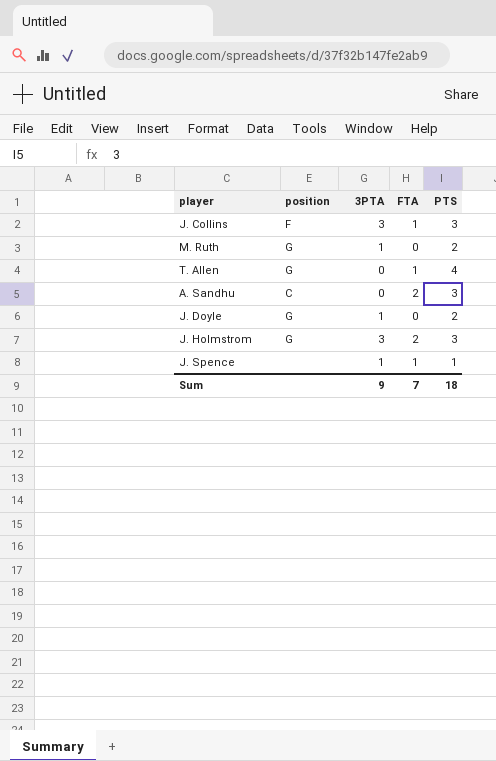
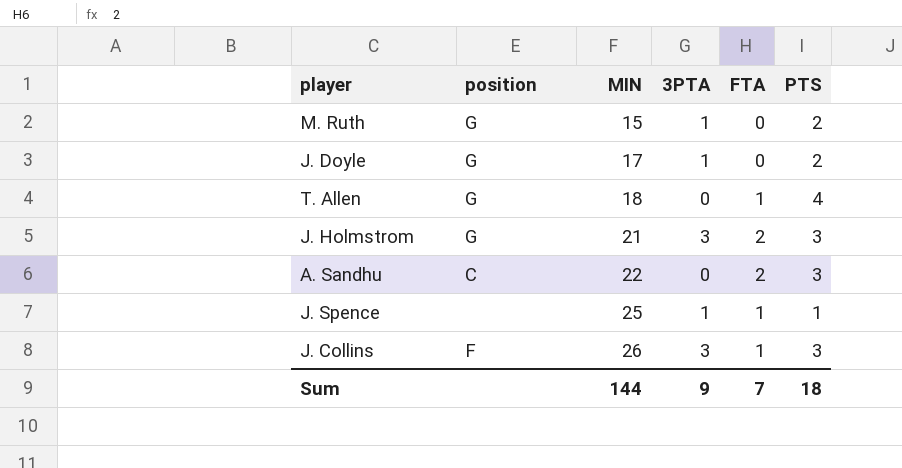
row order: none -> MIN ascending
column MIN | position: none -> 3

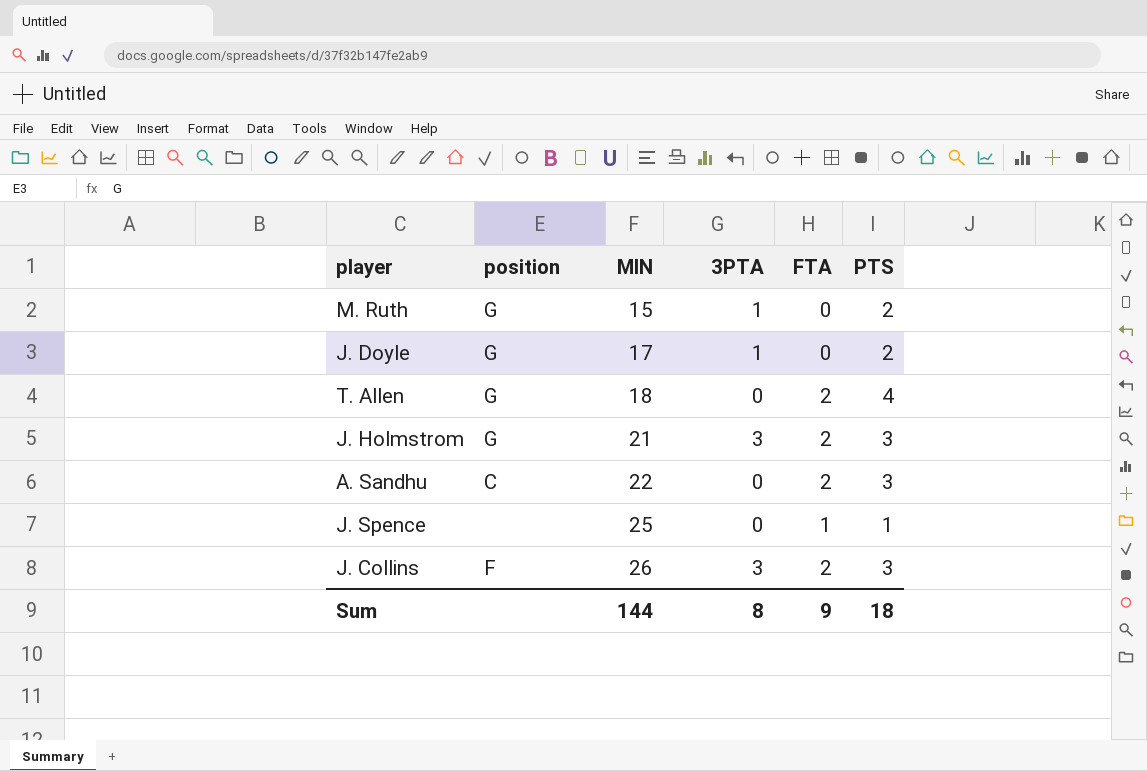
T. Allen | FTA: 1 -> 2
J. Spence | 3PTA: 1 -> 0
J. Collins | FTA: 1 -> 2
Sum | 3PTA: 9 -> 8
Sum | FTA: 7 -> 9

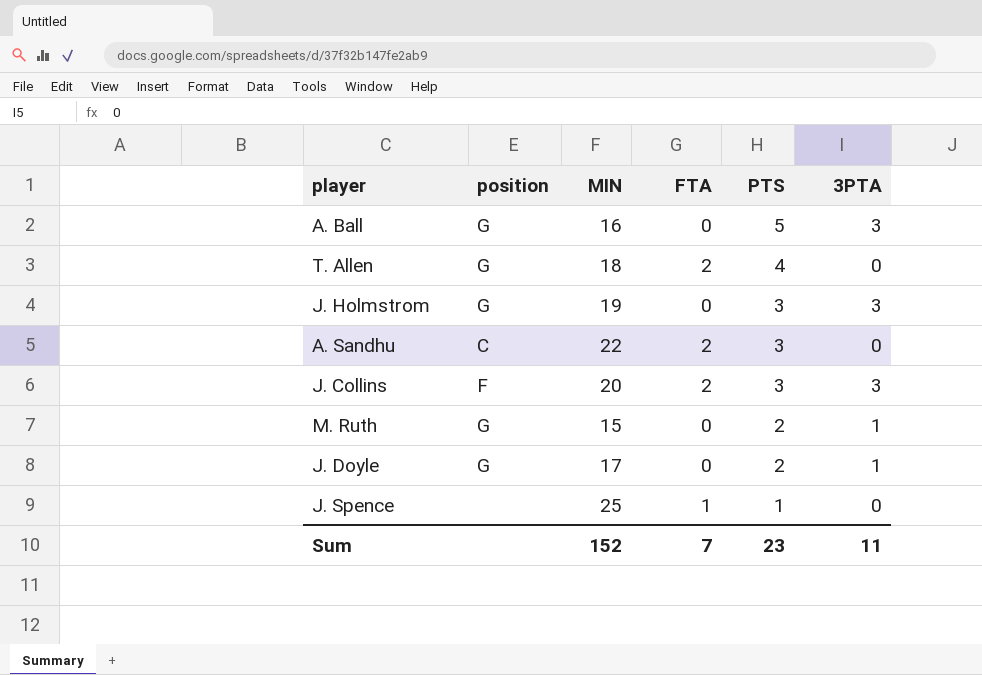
row order: MIN ascending -> PTS descending
column 3PTA | position: 4 -> 6
row A. Ball: none -> G | 16 | 0 | 5 | 3
J. Holmstrom | MIN: 21 -> 19
J. Holmstrom | FTA: 2 -> 0
J. Collins | MIN: 26 -> 20
Sum | MIN: 144 -> 152
Sum | FTA: 9 -> 7
Sum | PTS: 18 -> 23
Sum | 3PTA: 8 -> 11

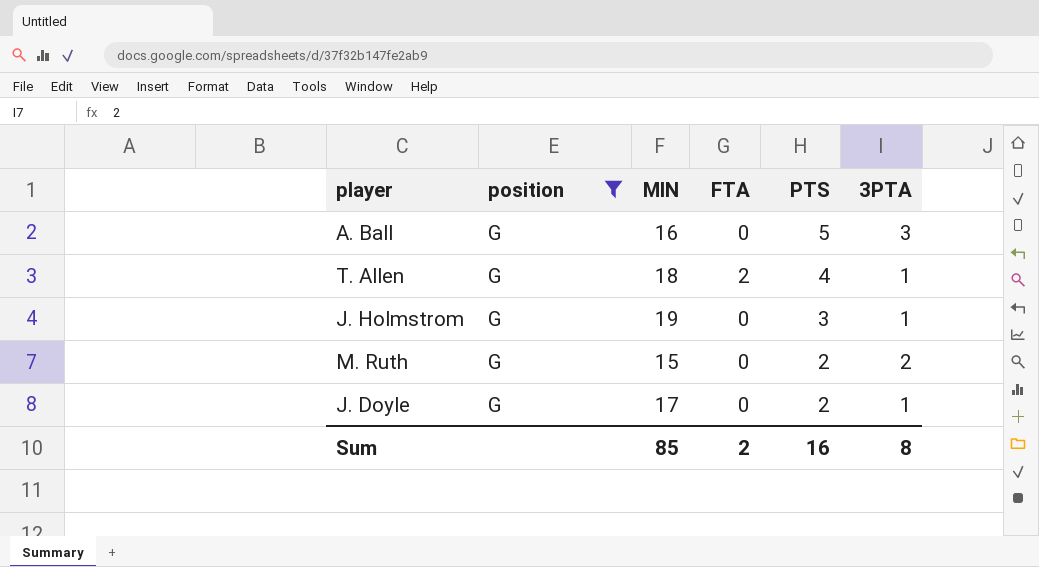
filter: none -> position = G
T. Allen | 3PTA: 0 -> 1
J. Holmstrom | 3PTA: 3 -> 1
M. Ruth | 3PTA: 1 -> 2
Sum | MIN: 152 -> 85
Sum | FTA: 7 -> 2
Sum | PTS: 23 -> 16
Sum | 3PTA: 11 -> 8

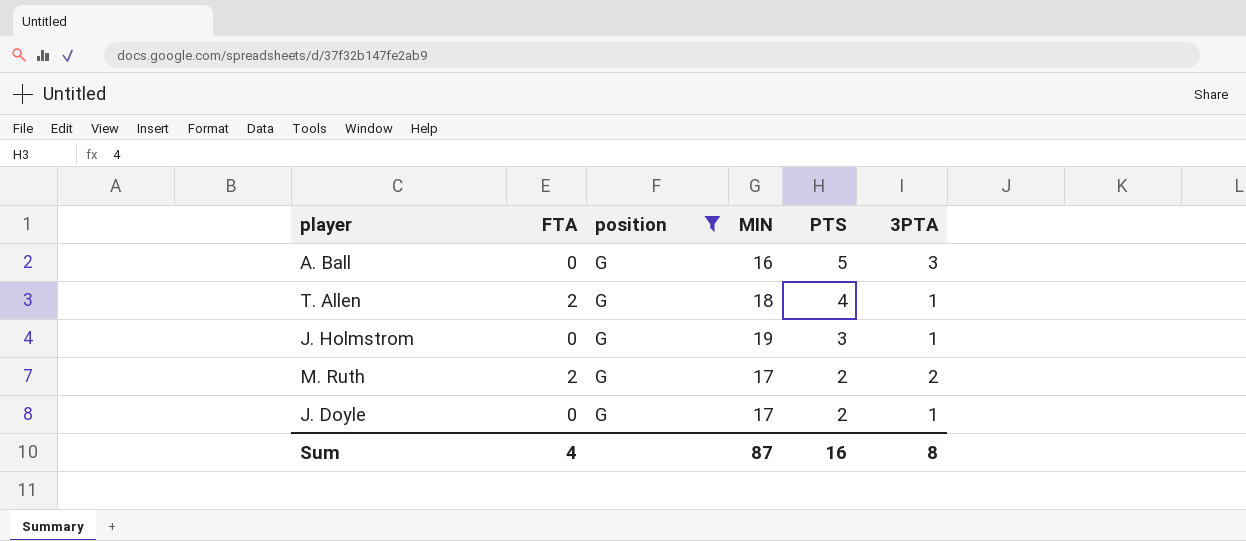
column FTA | position: 4 -> 2
M. Ruth | FTA: 0 -> 2
M. Ruth | MIN: 15 -> 17
Sum | FTA: 2 -> 4
Sum | MIN: 85 -> 87

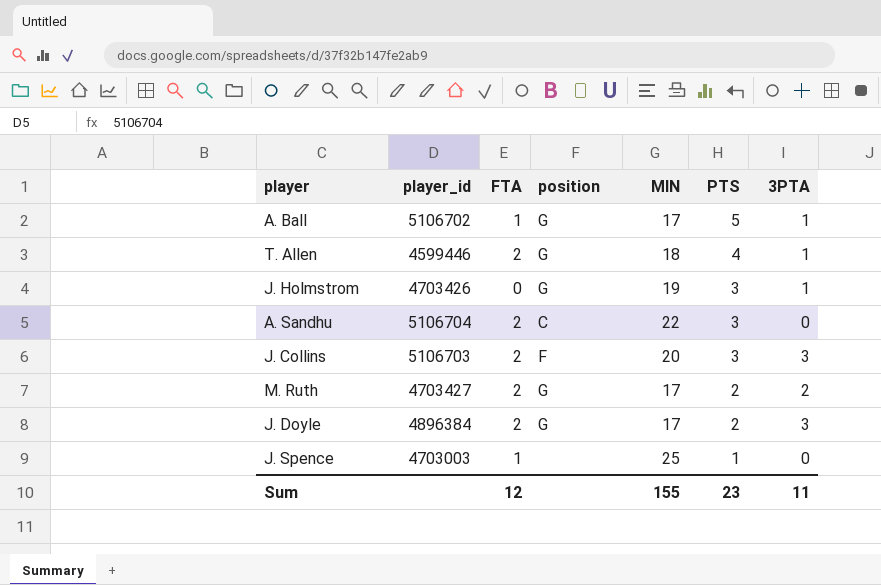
filter: position = G -> none
column player_id | position: none -> 2
A. Ball | FTA: 0 -> 1
A. Ball | MIN: 16 -> 17
A. Ball | 3PTA: 3 -> 1
J. Doyle | FTA: 0 -> 2
J. Doyle | 3PTA: 1 -> 3
Sum | FTA: 4 -> 12
Sum | MIN: 87 -> 155
Sum | PTS: 16 -> 23
Sum | 3PTA: 8 -> 11

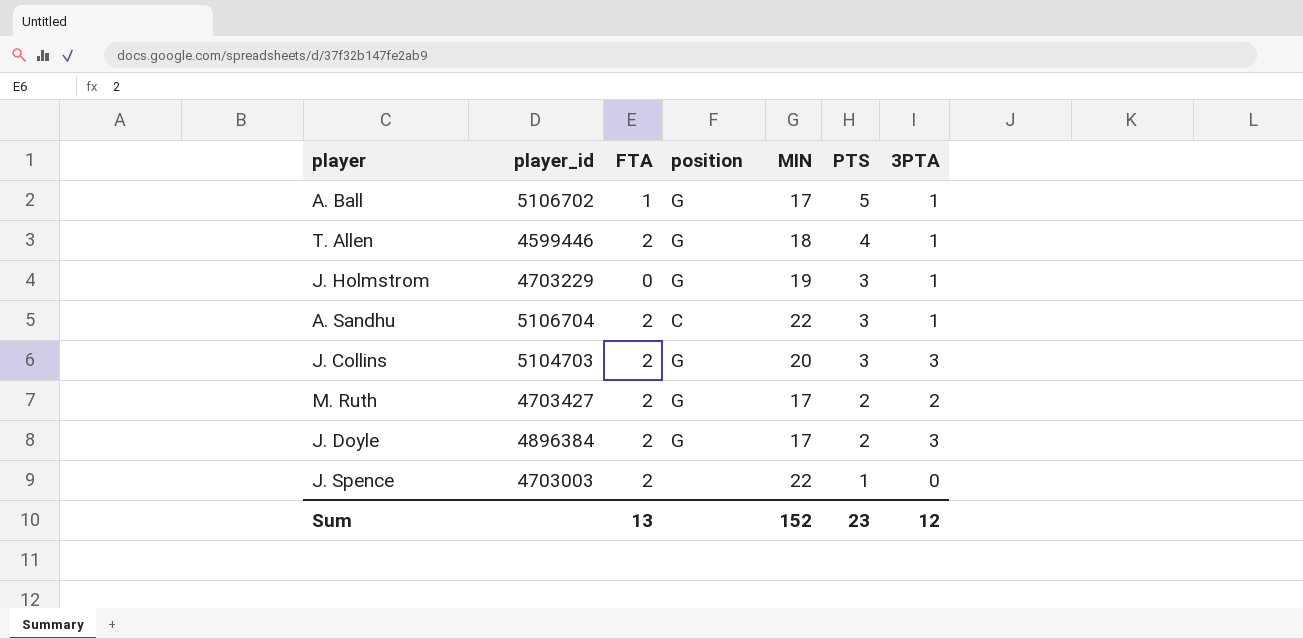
J. Holmstrom | player_id: 4703426 -> 4703229
A. Sandhu | 3PTA: 0 -> 1
J. Collins | player_id: 5106703 -> 5104703
J. Collins | position: F -> G
J. Spence | FTA: 1 -> 2
J. Spence | MIN: 25 -> 22
Sum | FTA: 12 -> 13
Sum | MIN: 155 -> 152
Sum | 3PTA: 11 -> 12

